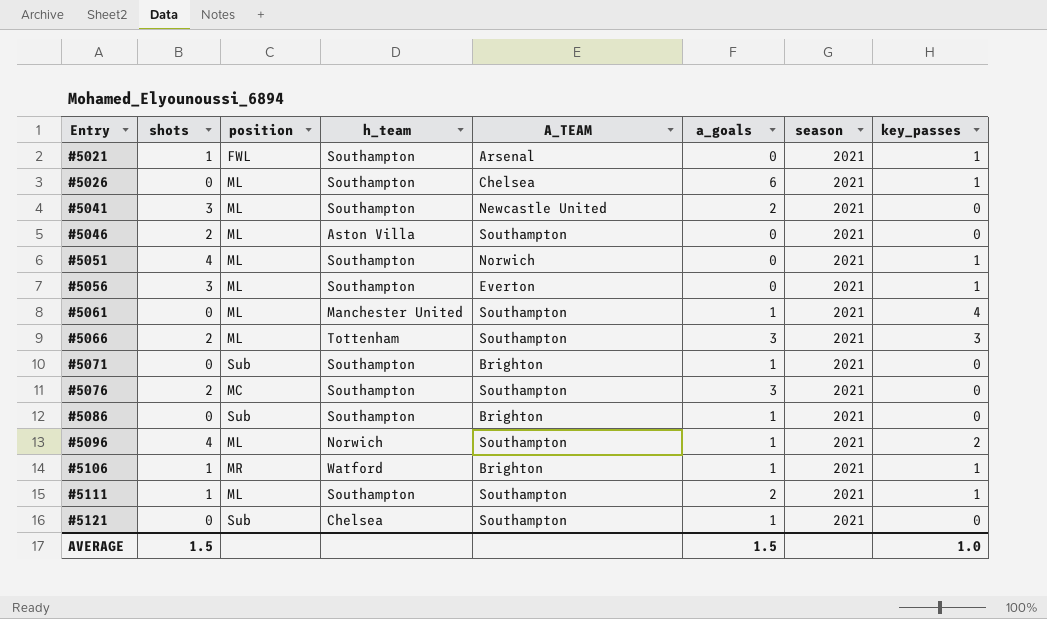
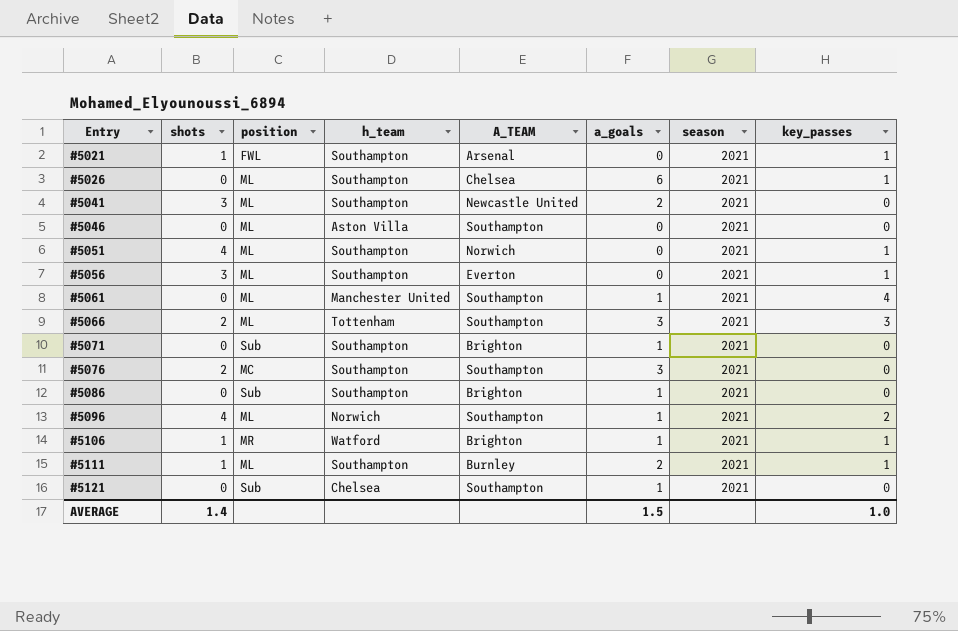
#5046 | shots: 2 -> 0
#5111 | A_TEAM: Southampton -> Burnley
AVERAGE | shots: 1.5 -> 1.4

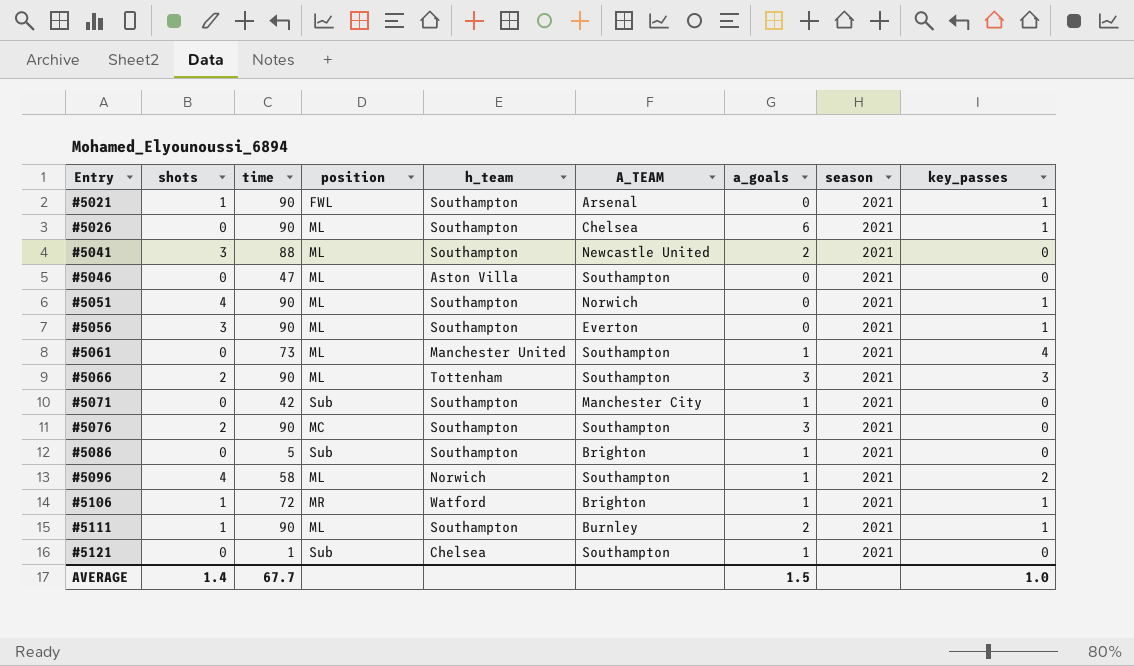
column time | position: none -> 3
#5071 | A_TEAM: Brighton -> Manchester City

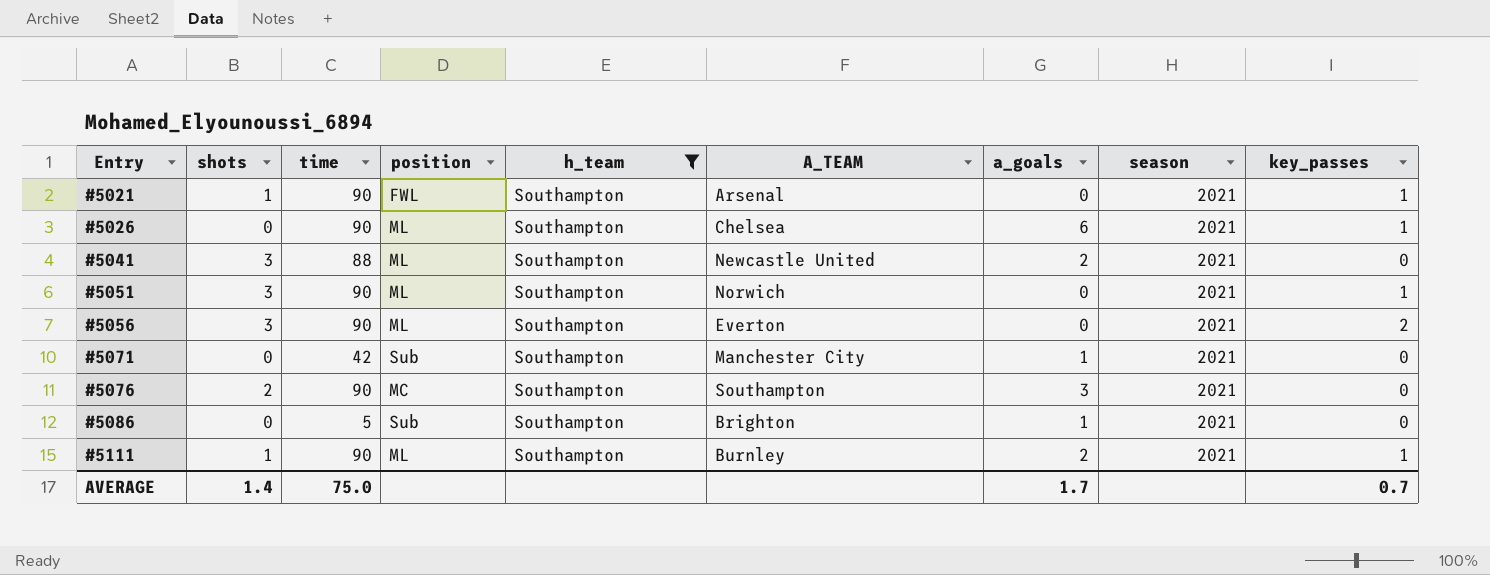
filter: none -> h_team = Southampton
#5051 | shots: 4 -> 3
#5056 | key_passes: 1 -> 2
AVERAGE | time: 67.7 -> 75.0
AVERAGE | a_goals: 1.5 -> 1.7
AVERAGE | key_passes: 1.0 -> 0.7

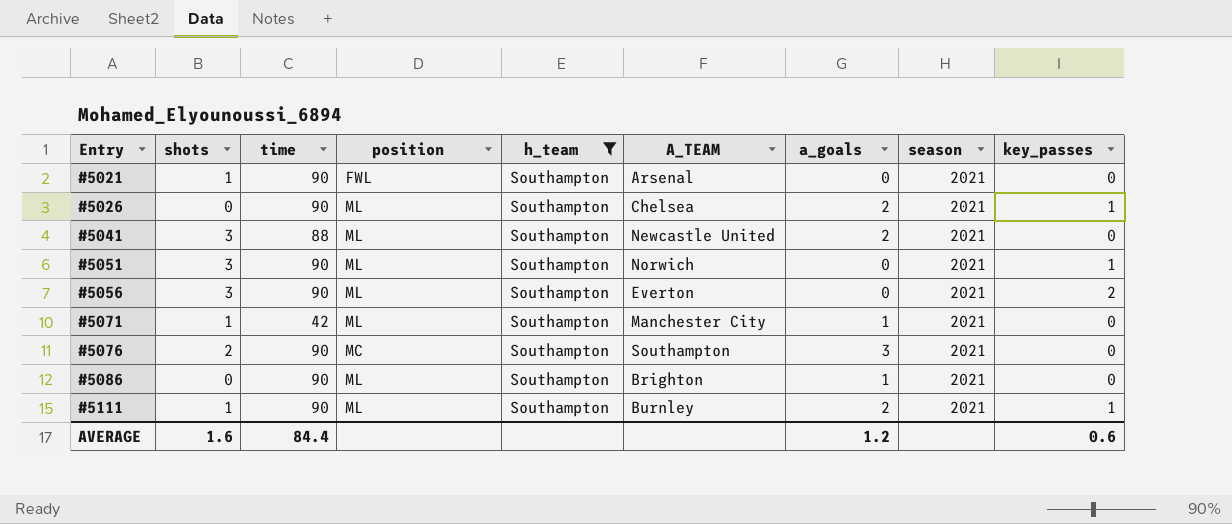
#5021 | key_passes: 1 -> 0
#5026 | a_goals: 6 -> 2
#5071 | shots: 0 -> 1
#5071 | position: Sub -> ML
#5086 | time: 5 -> 90
#5086 | position: Sub -> ML
AVERAGE | shots: 1.4 -> 1.6
AVERAGE | time: 75.0 -> 84.4
AVERAGE | a_goals: 1.7 -> 1.2
AVERAGE | key_passes: 0.7 -> 0.6

